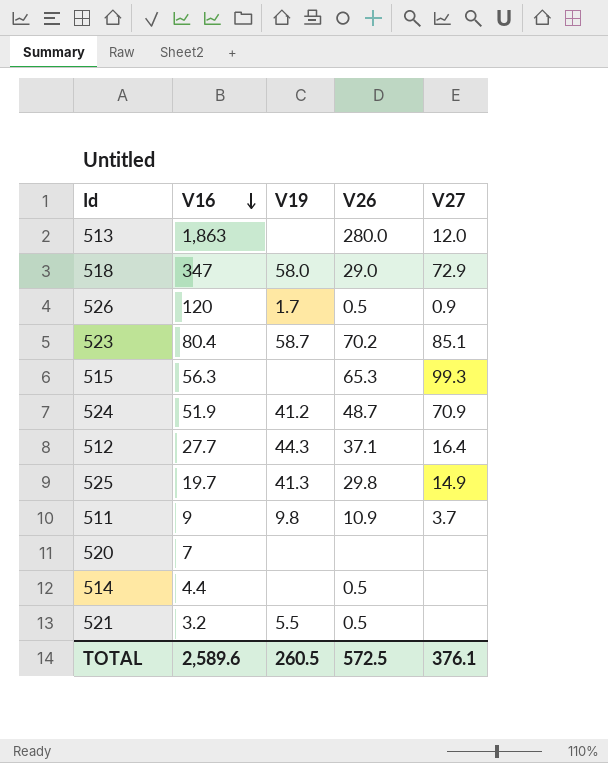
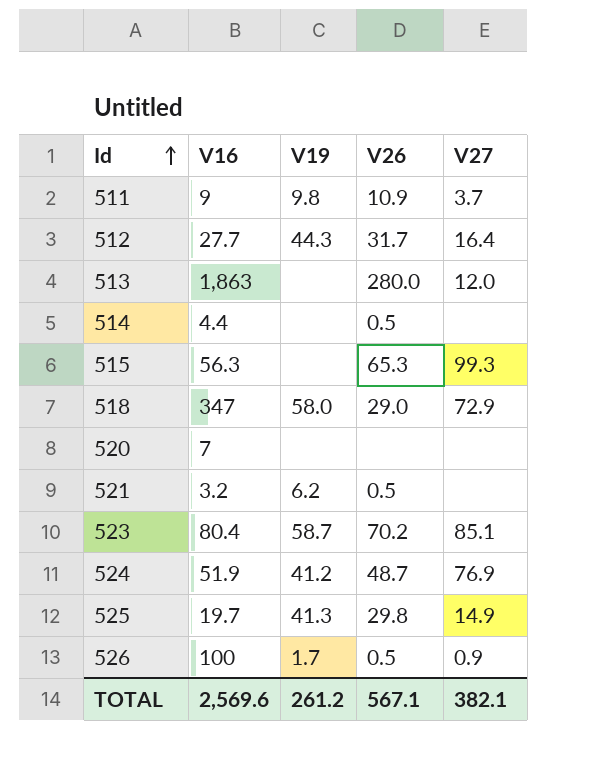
row order: V16 descending -> Id ascending
512 | V26: 37.1 -> 31.7
521 | V19: 5.5 -> 6.2
524 | V27: 70.9 -> 76.9
526 | V16: 120 -> 100
TOTAL | V16: 2,589.6 -> 2,569.6
TOTAL | V19: 260.5 -> 261.2
TOTAL | V26: 572.5 -> 567.1
TOTAL | V27: 376.1 -> 382.1

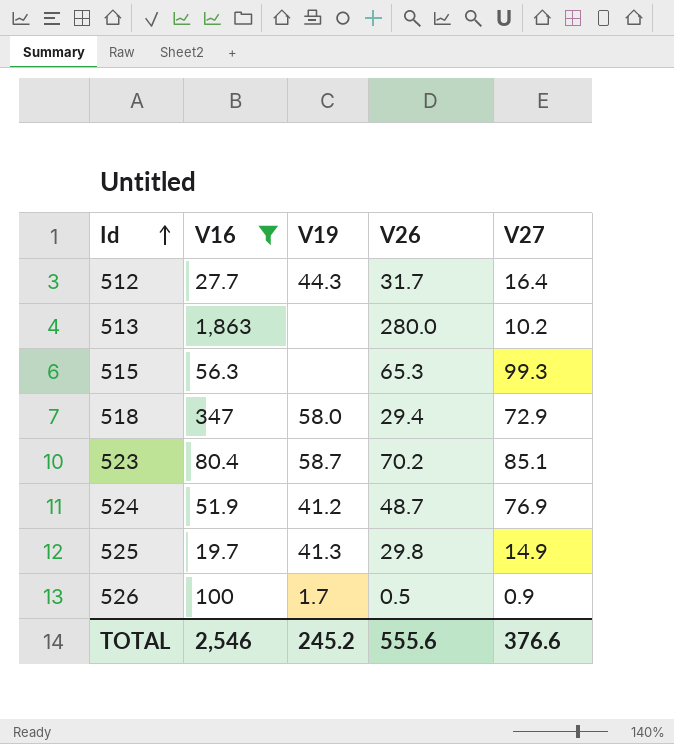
filter: none -> V16 >= 19.7
513 | V27: 12.0 -> 10.2
518 | V26: 29.0 -> 29.4
TOTAL | V16: 2,569.6 -> 2,546
TOTAL | V19: 261.2 -> 245.2
TOTAL | V26: 567.1 -> 555.6
TOTAL | V27: 382.1 -> 376.6

